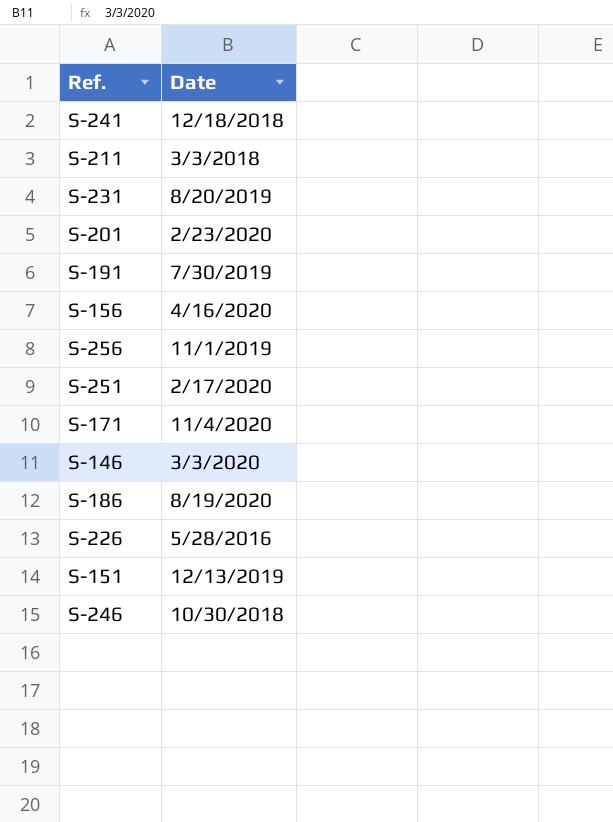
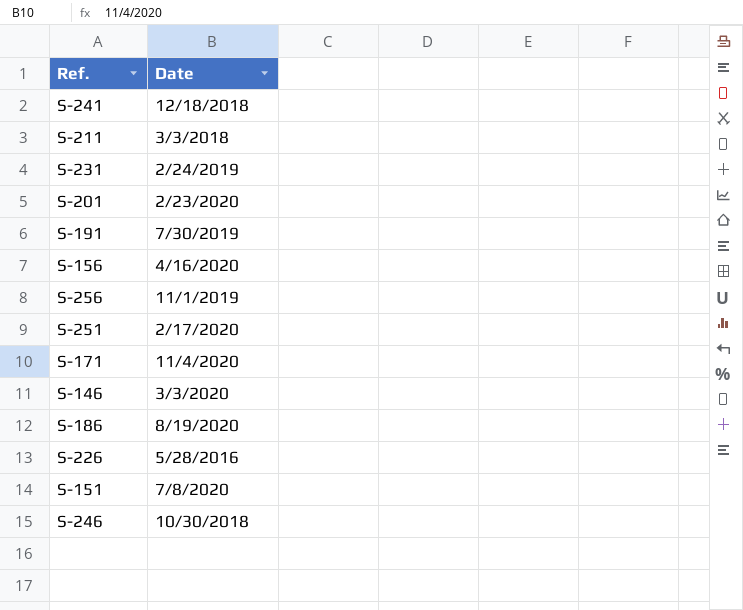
S-231 | Date: 8/20/2019 -> 2/24/2019
S-151 | Date: 12/13/2019 -> 7/8/2020

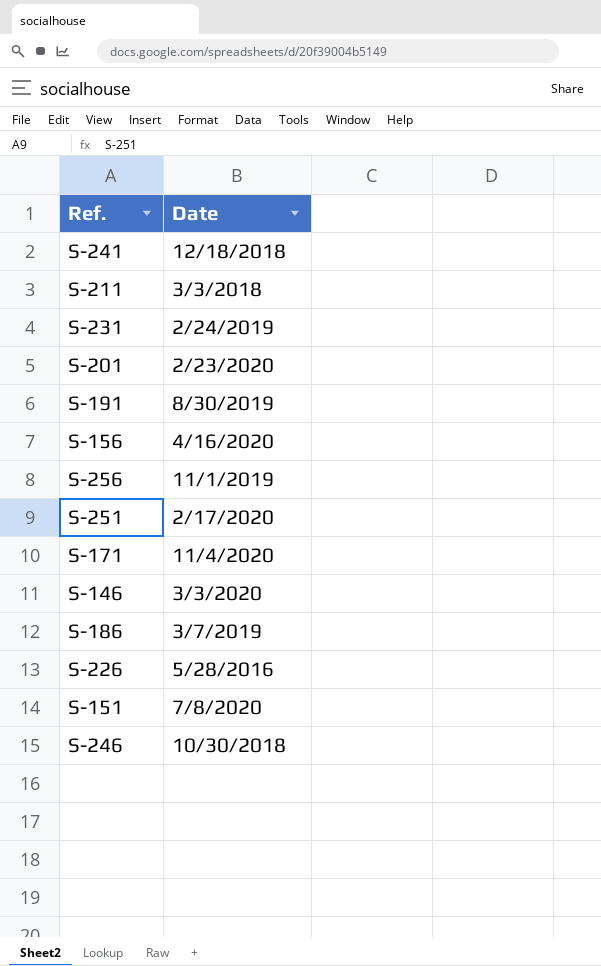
S-191 | Date: 7/30/2019 -> 8/30/2019
S-186 | Date: 8/19/2020 -> 3/7/2019

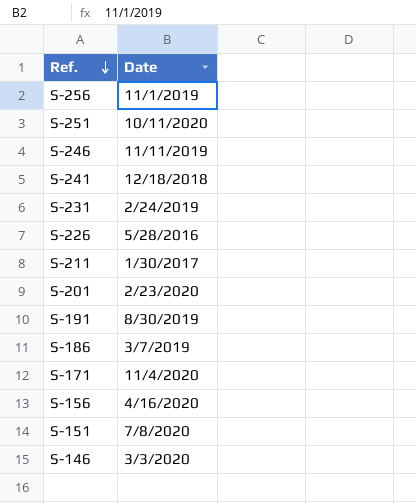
row order: none -> Ref. descending
S-251 | Date: 2/17/2020 -> 10/11/2020
S-246 | Date: 10/30/2018 -> 11/11/2019
S-211 | Date: 3/3/2018 -> 1/30/2017

